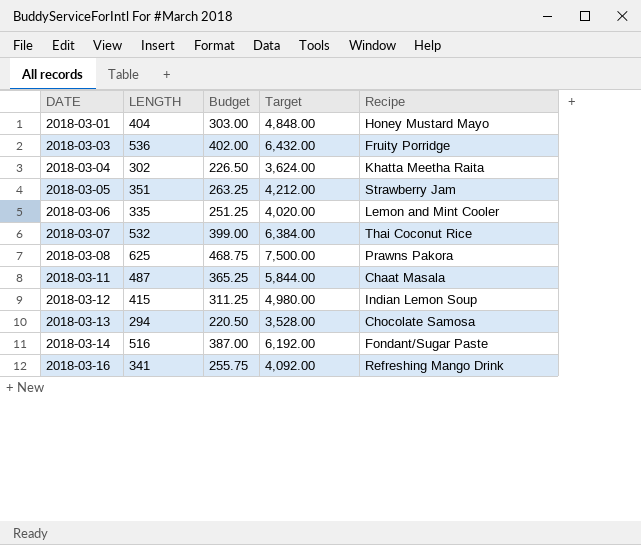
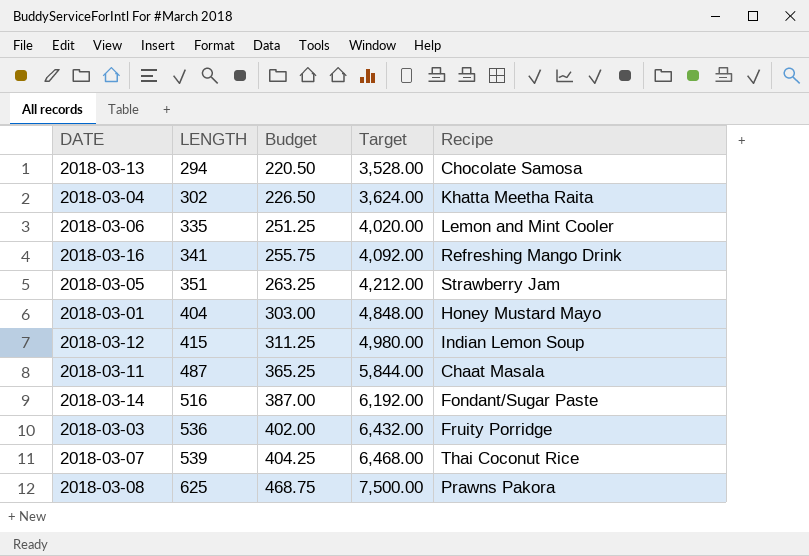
row order: DATE ascending -> LENGTH ascending
2018-03-07 | LENGTH: 532 -> 539
2018-03-07 | Budget: 399.00 -> 404.25
2018-03-07 | Target: 6,384.00 -> 6,468.00

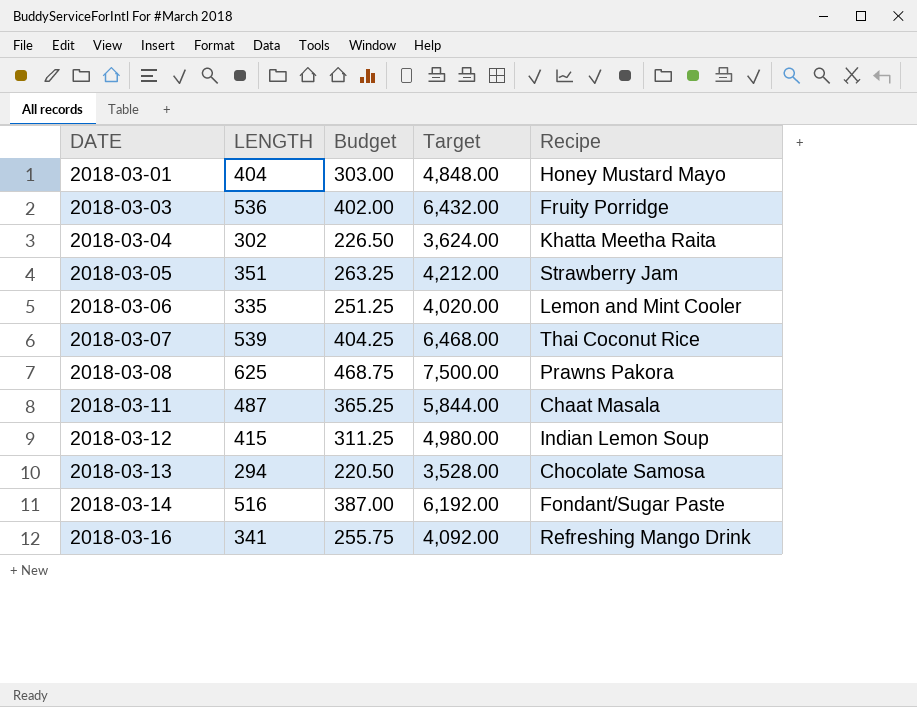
row order: LENGTH ascending -> DATE ascending

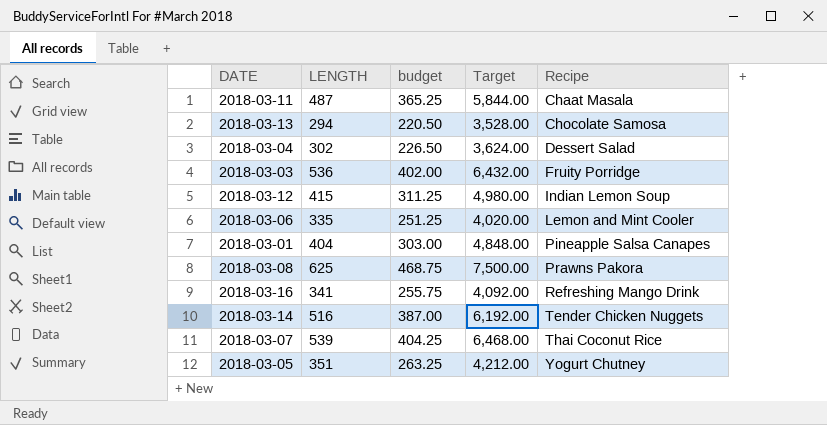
row order: DATE ascending -> Recipe ascending
column name: Budget -> budget
2018-03-04 | Recipe: Khatta Meetha Raita -> Dessert Salad
2018-03-01 | Recipe: Honey Mustard Mayo -> Pineapple Salsa Canapes
2018-03-14 | Recipe: Fondant/Sugar Paste -> Tender Chicken Nuggets
2018-03-05 | Recipe: Strawberry Jam -> Yogurt Chutney

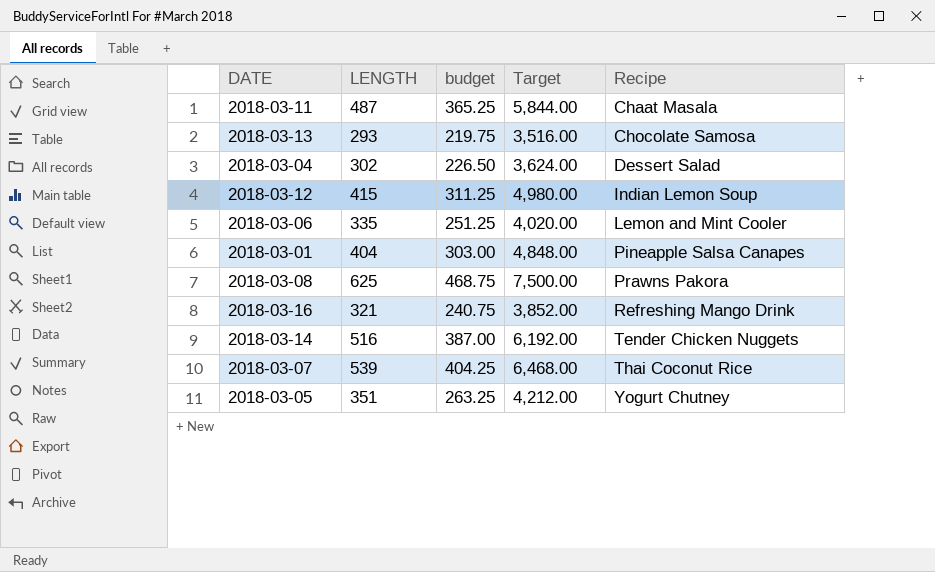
row 2018-03-03: 536 | 402.00 | 6,432.00 | Fruity Porridge -> none
2018-03-13 | LENGTH: 294 -> 293
2018-03-13 | budget: 220.50 -> 219.75
2018-03-13 | Target: 3,528.00 -> 3,516.00
2018-03-16 | LENGTH: 341 -> 321
2018-03-16 | budget: 255.75 -> 240.75
2018-03-16 | Target: 4,092.00 -> 3,852.00

